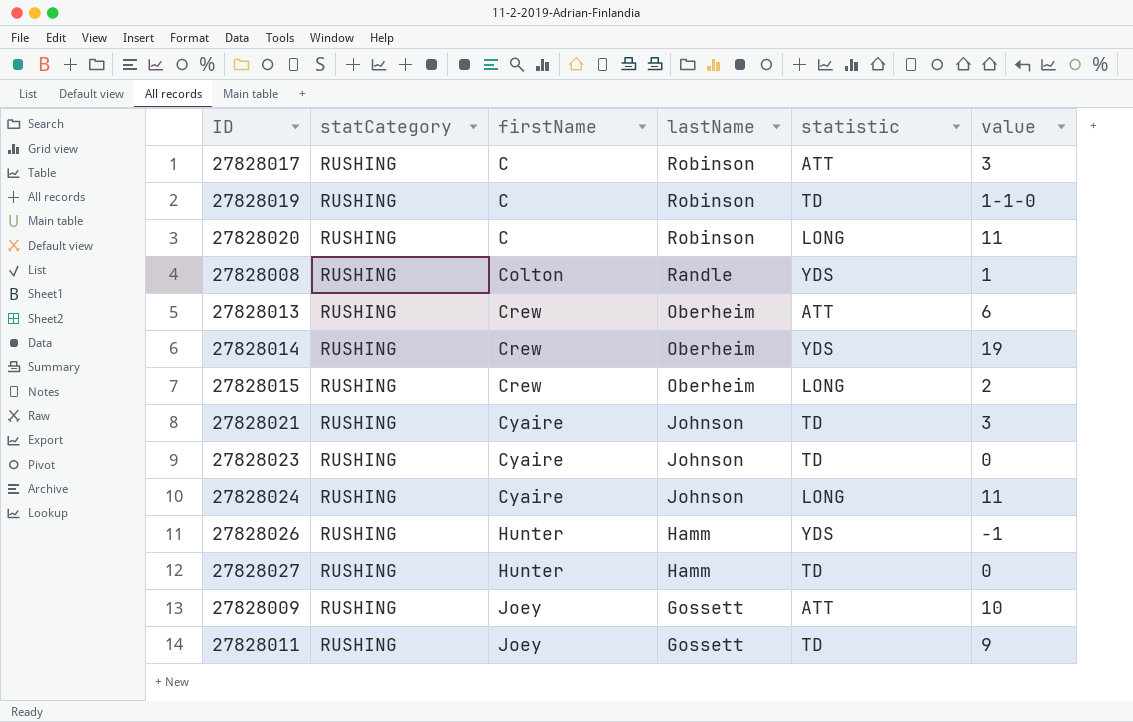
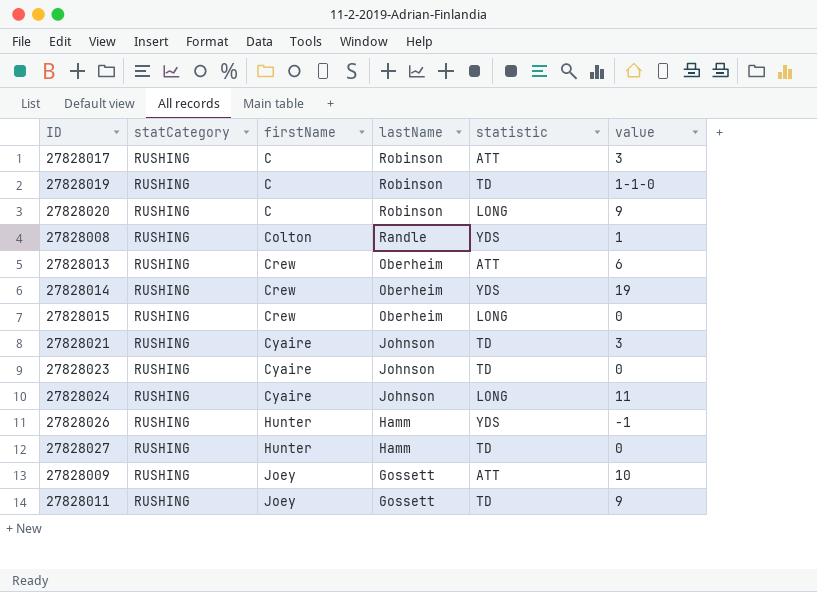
27828020 | value: 11 -> 9
27828015 | value: 2 -> 0

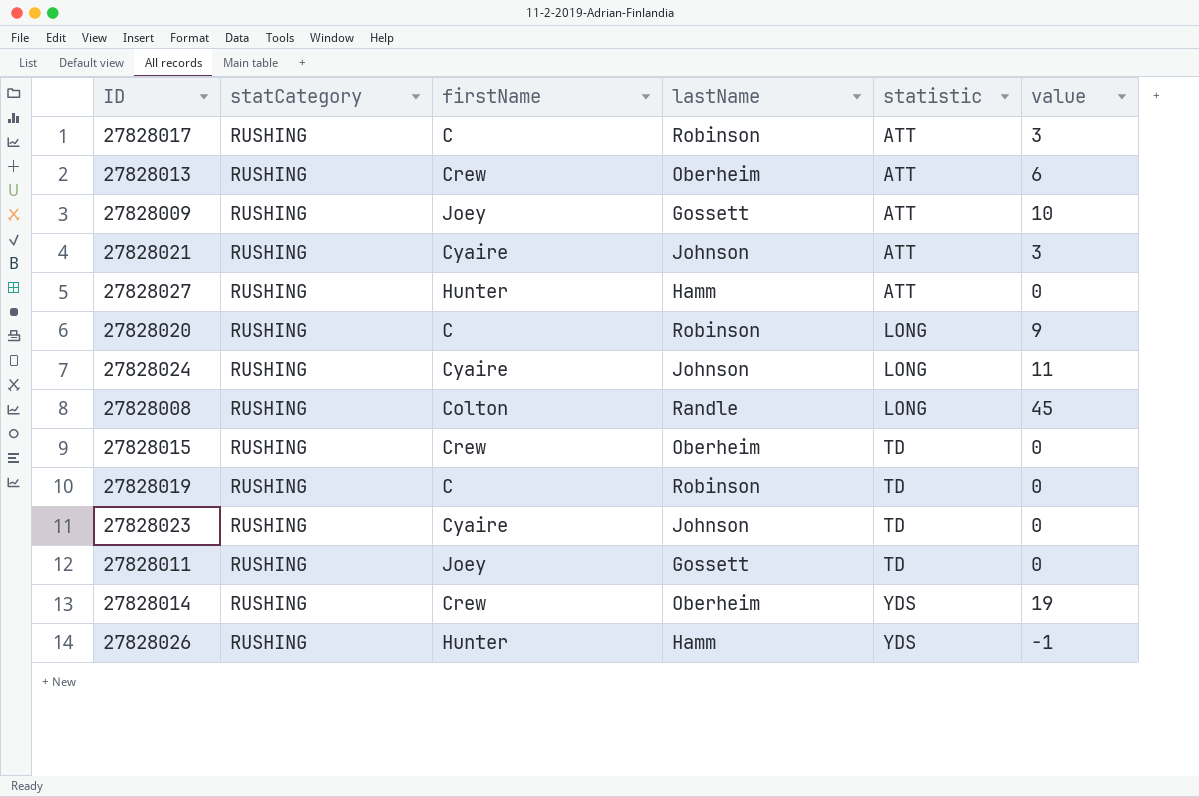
row order: firstName ascending -> statistic ascending
27828021 | statistic: TD -> ATT
27828027 | statistic: TD -> ATT
27828008 | statistic: YDS -> LONG
27828008 | value: 1 -> 45
27828015 | statistic: LONG -> TD
27828019 | value: 1-1-0 -> 0
27828011 | value: 9 -> 0

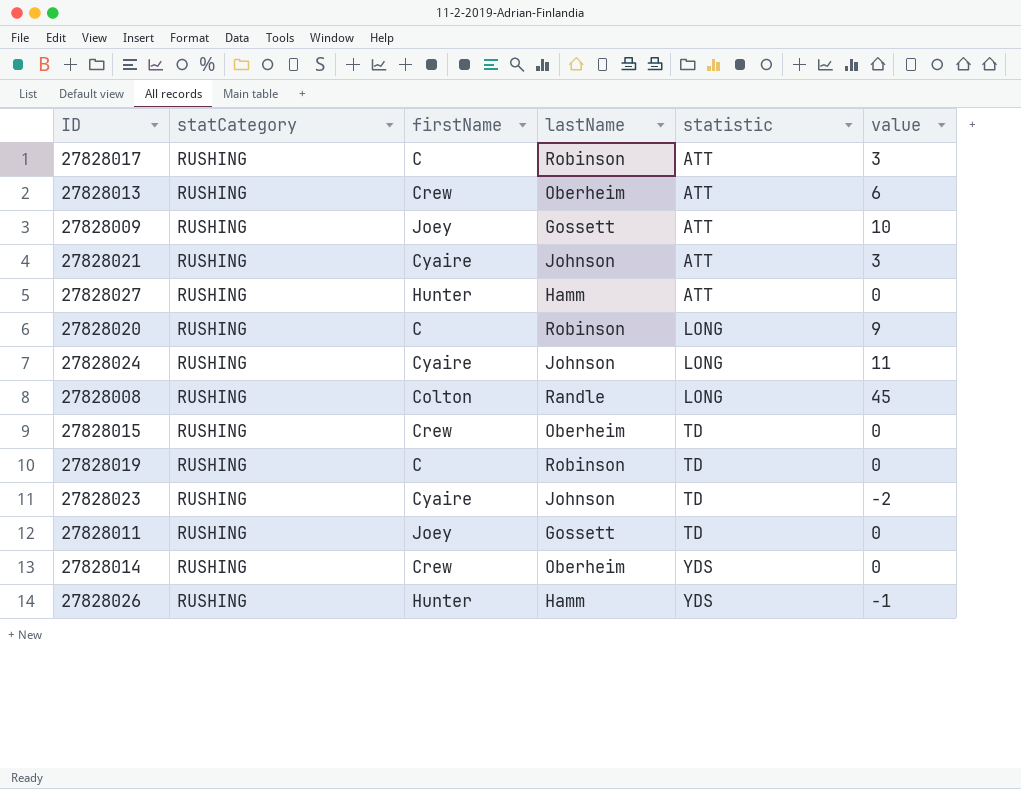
27828023 | value: 0 -> -2
27828014 | value: 19 -> 0

